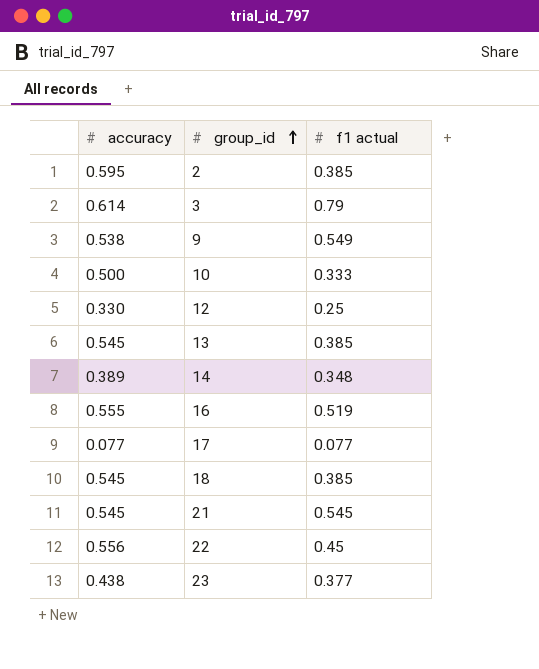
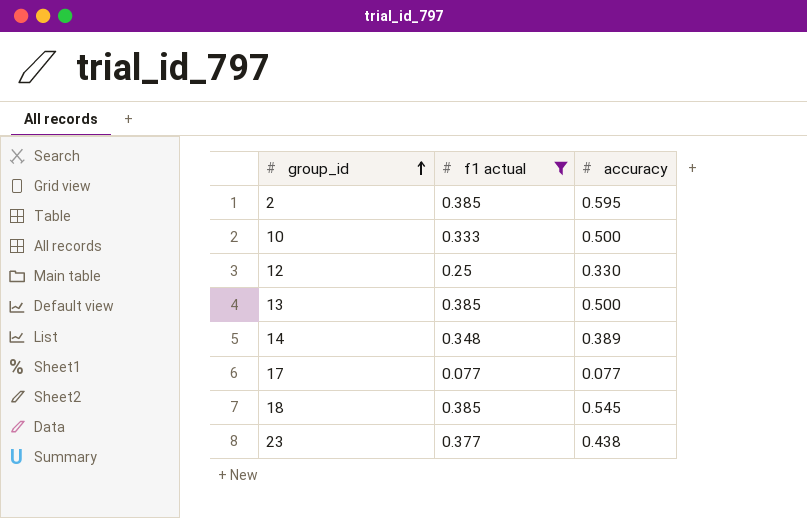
filter: none -> f1 actual <= 0.385
column accuracy | position: 1 -> 3
13 | accuracy: 0.545 -> 0.500

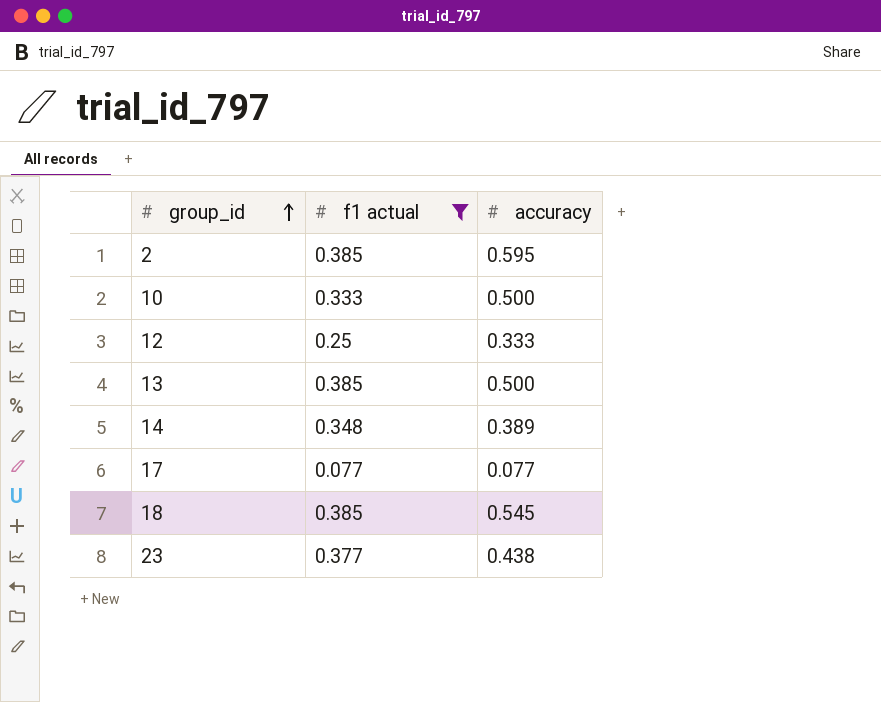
12 | accuracy: 0.330 -> 0.333

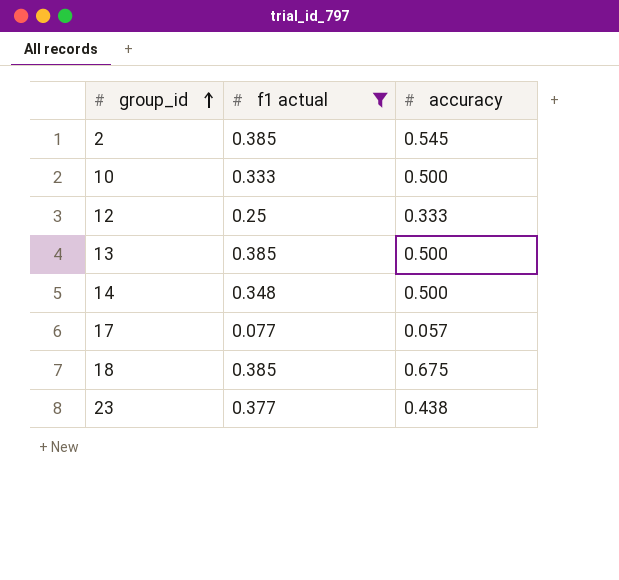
2 | accuracy: 0.595 -> 0.545
14 | accuracy: 0.389 -> 0.500
17 | accuracy: 0.077 -> 0.057
18 | accuracy: 0.545 -> 0.675

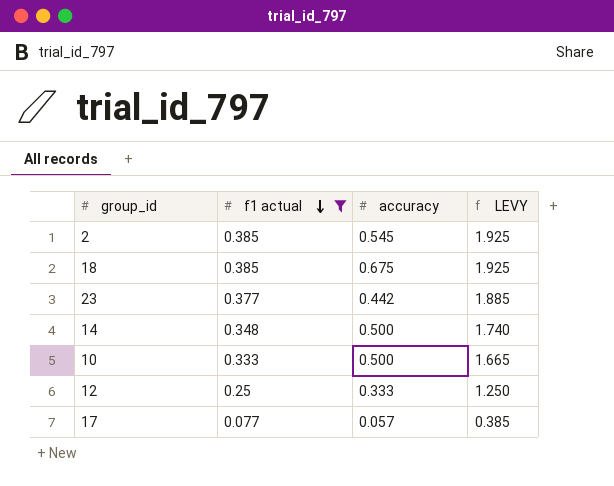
row order: group_id ascending -> f1 actual descending
column LEVY | formula: none -> [f1 actual] * 5
row 13: 0.385 | 0.500 -> none
23 | accuracy: 0.438 -> 0.442

